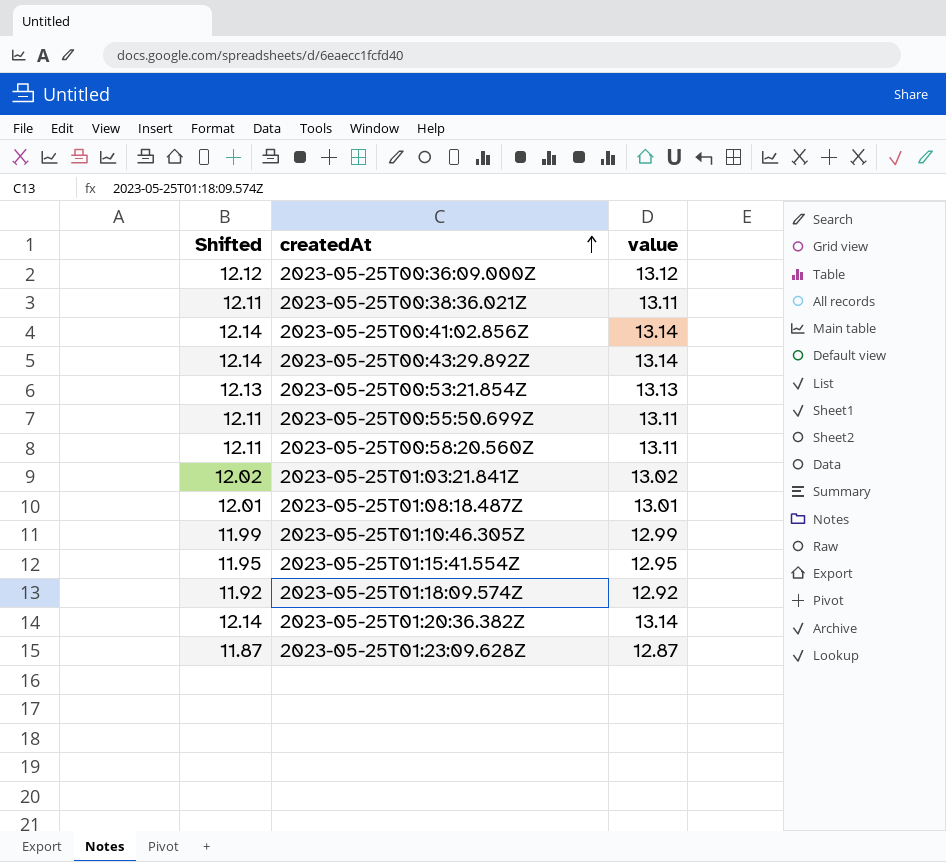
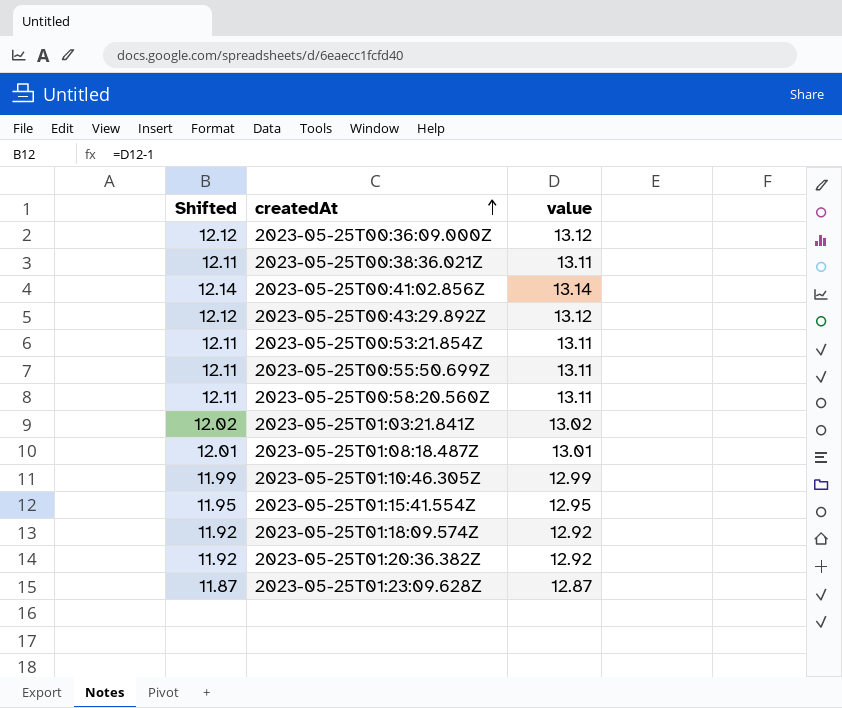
2023-05-25T00:43:29.892Z | Shifted: 12.14 -> 12.12
2023-05-25T00:43:29.892Z | value: 13.14 -> 13.12
2023-05-25T00:53:21.854Z | Shifted: 12.13 -> 12.11
2023-05-25T00:53:21.854Z | value: 13.13 -> 13.11
2023-05-25T01:20:36.382Z | Shifted: 12.14 -> 11.92
2023-05-25T01:20:36.382Z | value: 13.14 -> 12.92

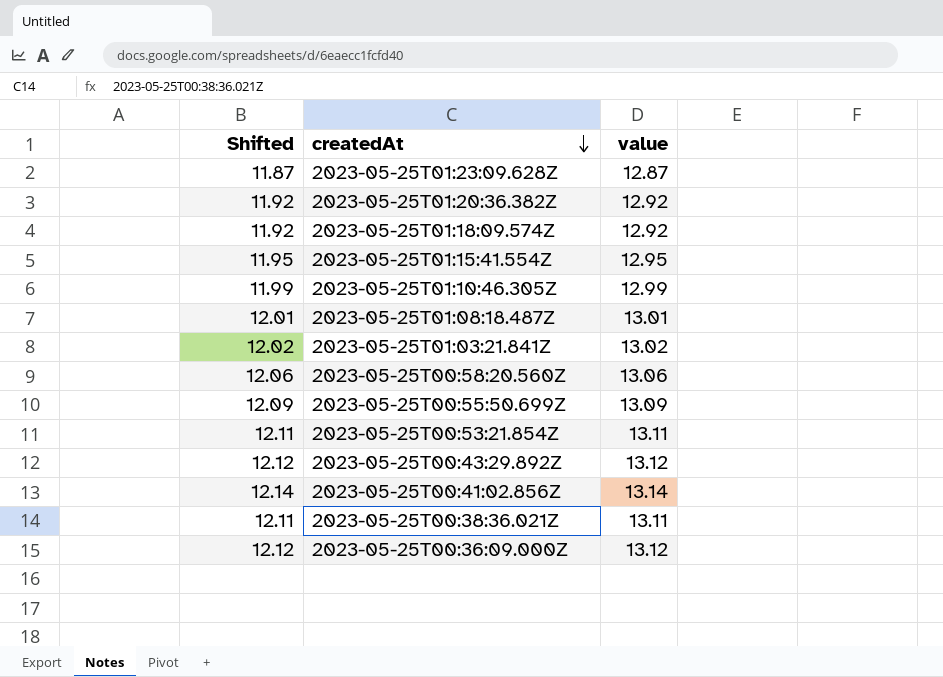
row order: createdAt ascending -> createdAt descending
2023-05-25T00:58:20.560Z | Shifted: 12.11 -> 12.06
2023-05-25T00:58:20.560Z | value: 13.11 -> 13.06
2023-05-25T00:55:50.699Z | Shifted: 12.11 -> 12.09
2023-05-25T00:55:50.699Z | value: 13.11 -> 13.09

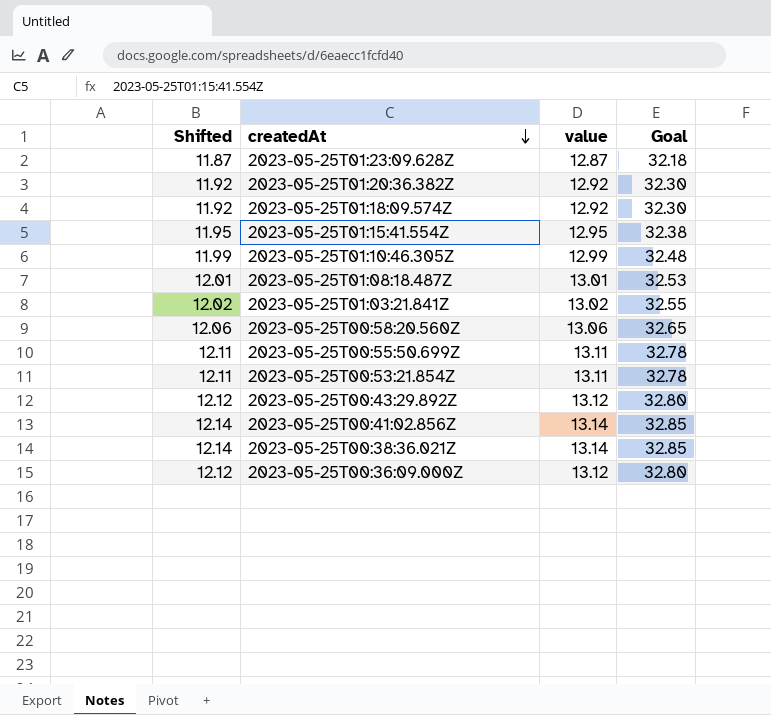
column Goal | formula: none -> [value] * 2.5
2023-05-25T00:55:50.699Z | Shifted: 12.09 -> 12.11
2023-05-25T00:55:50.699Z | value: 13.09 -> 13.11
2023-05-25T00:38:36.021Z | Shifted: 12.11 -> 12.14
2023-05-25T00:38:36.021Z | value: 13.11 -> 13.14

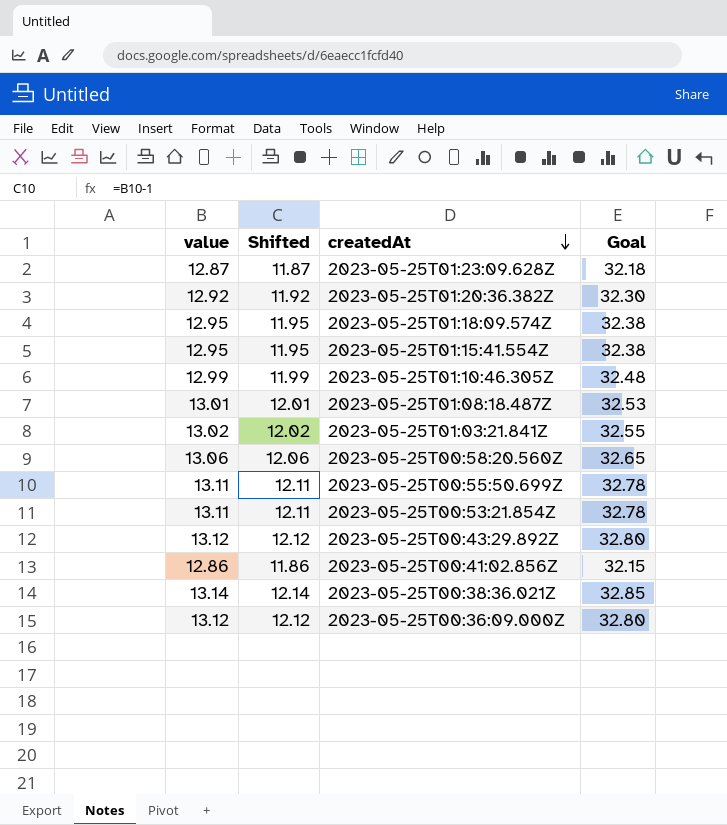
column value | position: 3 -> 1
2023-05-25T01:18:09.574Z | value: 12.92 -> 12.95
2023-05-25T01:18:09.574Z | Shifted: 11.92 -> 11.95
2023-05-25T01:18:09.574Z | Goal: 32.30 -> 32.38
2023-05-25T00:41:02.856Z | value: 13.14 -> 12.86
2023-05-25T00:41:02.856Z | Shifted: 12.14 -> 11.86
2023-05-25T00:41:02.856Z | Goal: 32.85 -> 32.15

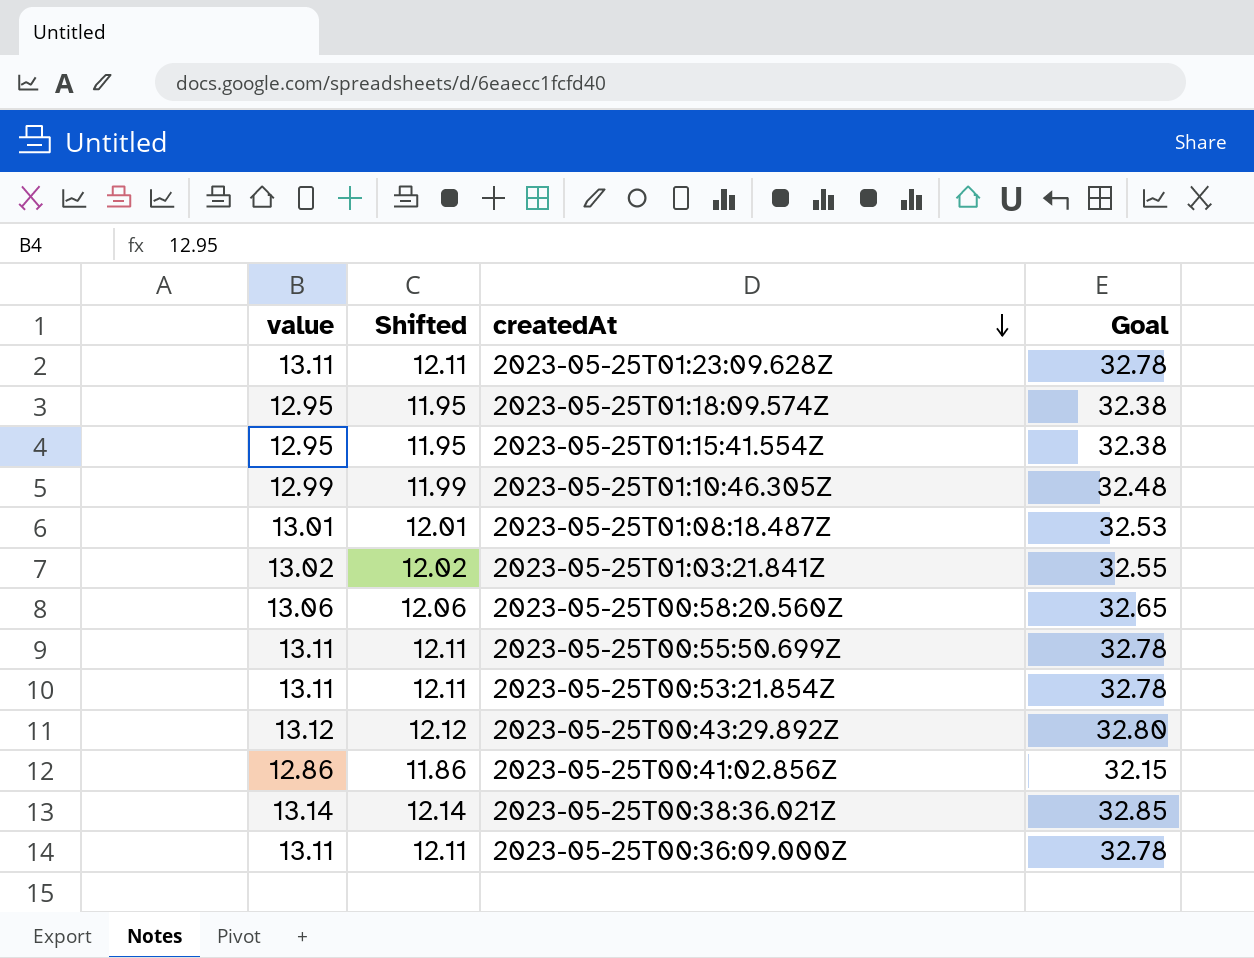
row 2023-05-25T01:20:36.382Z: 12.92 | 11.92 | 32.30 -> none
2023-05-25T01:23:09.628Z | value: 12.87 -> 13.11
2023-05-25T01:23:09.628Z | Shifted: 11.87 -> 12.11
2023-05-25T01:23:09.628Z | Goal: 32.18 -> 32.78
2023-05-25T00:36:09.000Z | value: 13.12 -> 13.11
2023-05-25T00:36:09.000Z | Shifted: 12.12 -> 12.11
2023-05-25T00:36:09.000Z | Goal: 32.80 -> 32.78

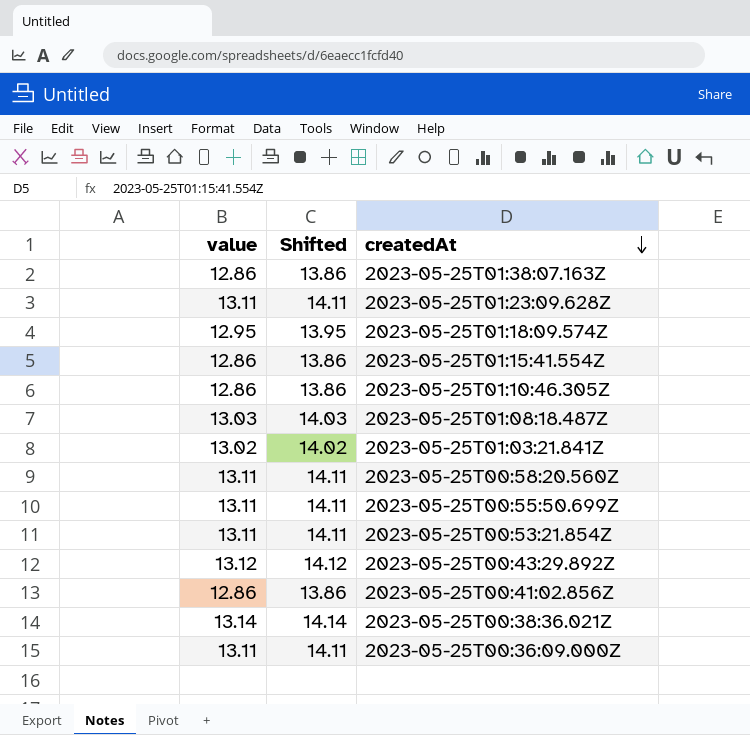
column Goal | formula: [value] * 2.5 -> none
column Shifted | formula: [value] - 1 -> [value] + 1
row 2023-05-25T01:38:07.163Z: none -> 12.86 | 13.86
2023-05-25T01:15:41.554Z | value: 12.95 -> 12.86
2023-05-25T01:10:46.305Z | value: 12.99 -> 12.86
2023-05-25T01:08:18.487Z | value: 13.01 -> 13.03
2023-05-25T00:58:20.560Z | value: 13.06 -> 13.11

